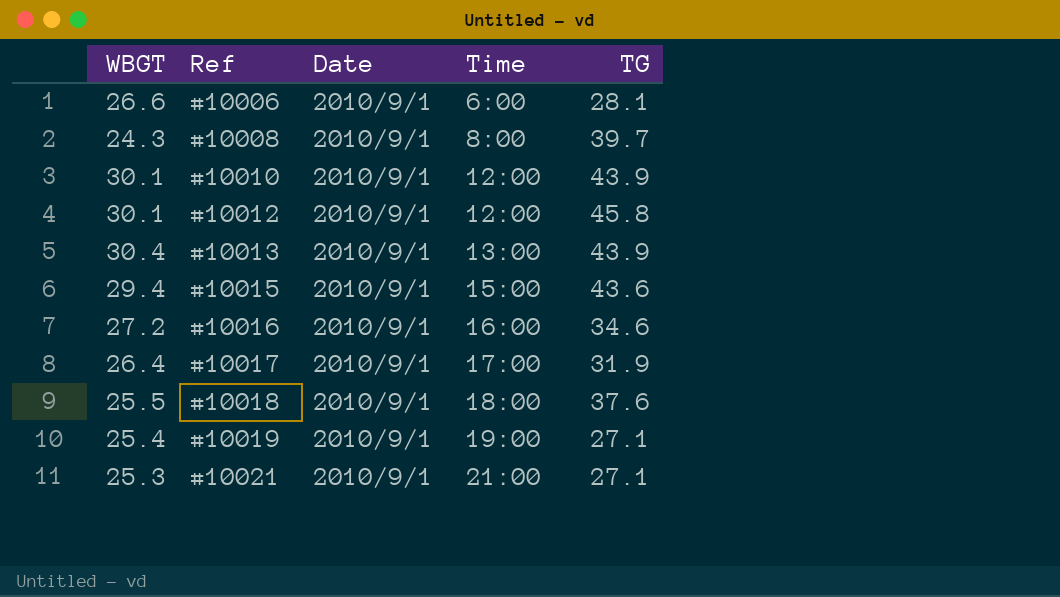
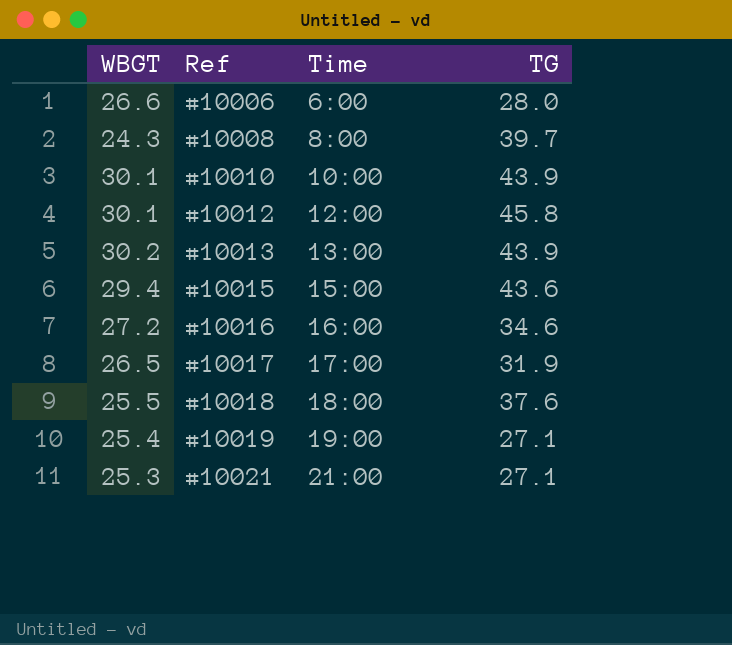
column Date | position: 3 -> none
#10006 | TG: 28.1 -> 28.0
#10010 | Time: 12:00 -> 10:00
#10013 | WBGT: 30.4 -> 30.2
#10017 | WBGT: 26.4 -> 26.5

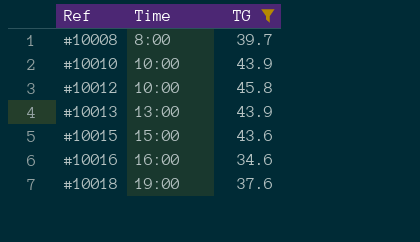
filter: none -> TG >= 34.6
column WBGT | position: 1 -> none
#10012 | Time: 12:00 -> 10:00
#10018 | Time: 18:00 -> 19:00

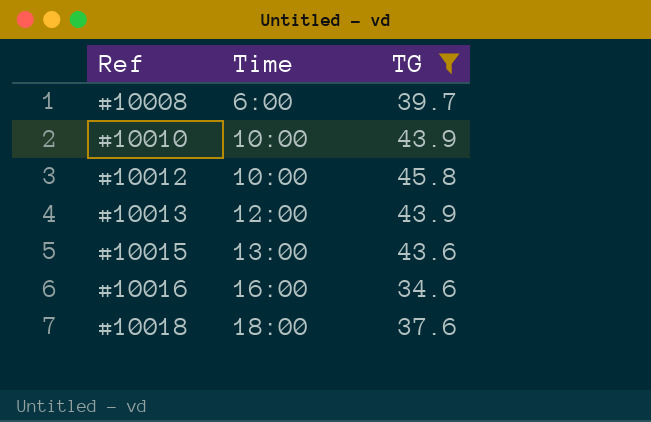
#10008 | Time: 8:00 -> 6:00
#10013 | Time: 13:00 -> 12:00
#10015 | Time: 15:00 -> 13:00
#10018 | Time: 19:00 -> 18:00

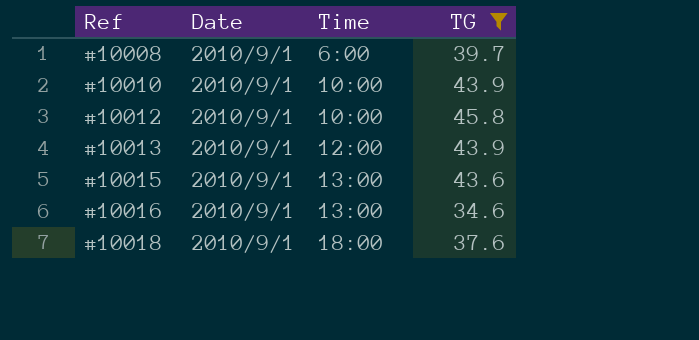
column Date | position: none -> 2
#10016 | Time: 16:00 -> 13:00

